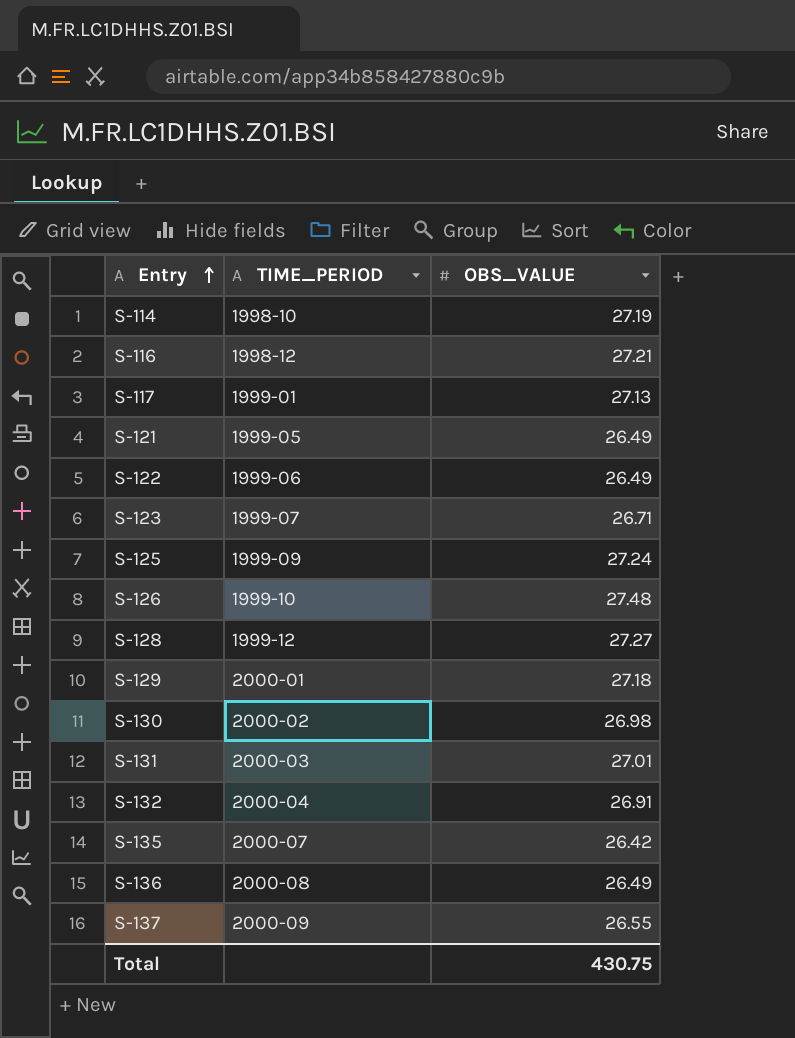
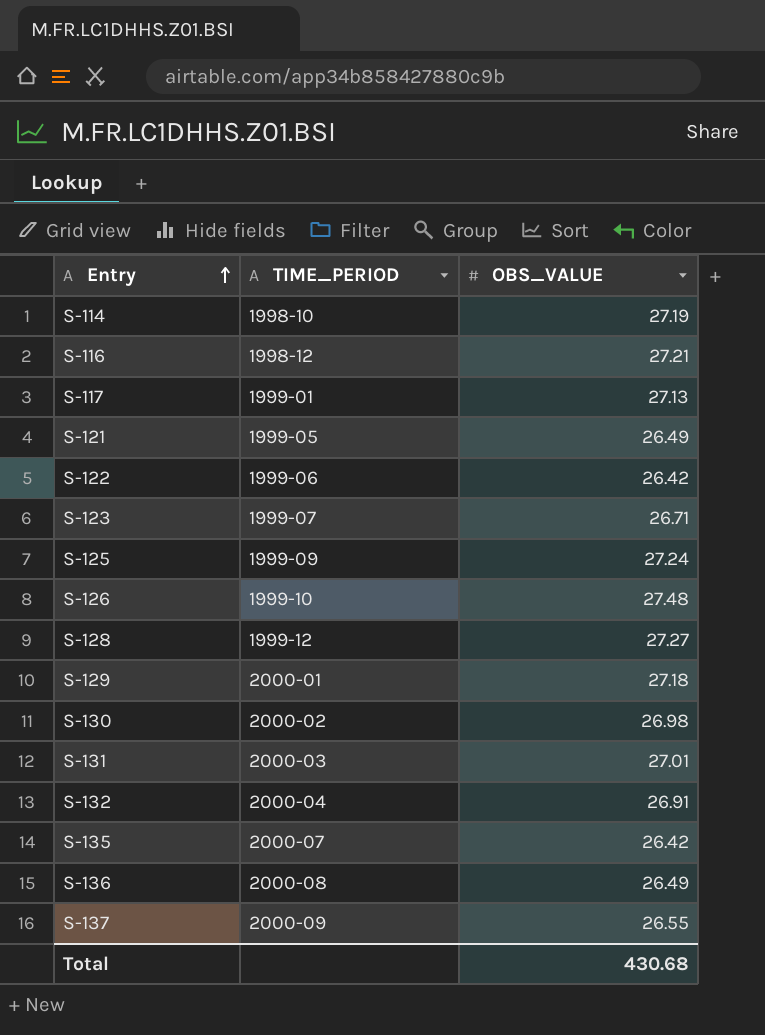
S-122 | OBS_VALUE: 26.49 -> 26.42
Total | OBS_VALUE: 430.75 -> 430.68

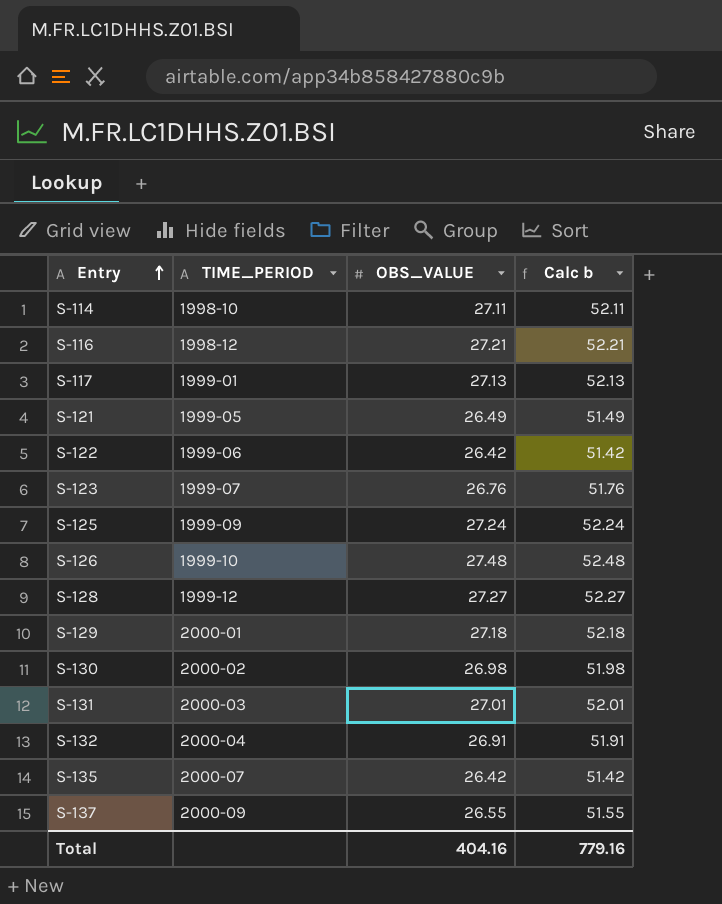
column Calc b | formula: none -> [OBS_VALUE] + 25
row S-136: 2000-08 | 26.49 -> none
S-114 | OBS_VALUE: 27.19 -> 27.11
S-123 | OBS_VALUE: 26.71 -> 26.76
Total | OBS_VALUE: 430.68 -> 404.16

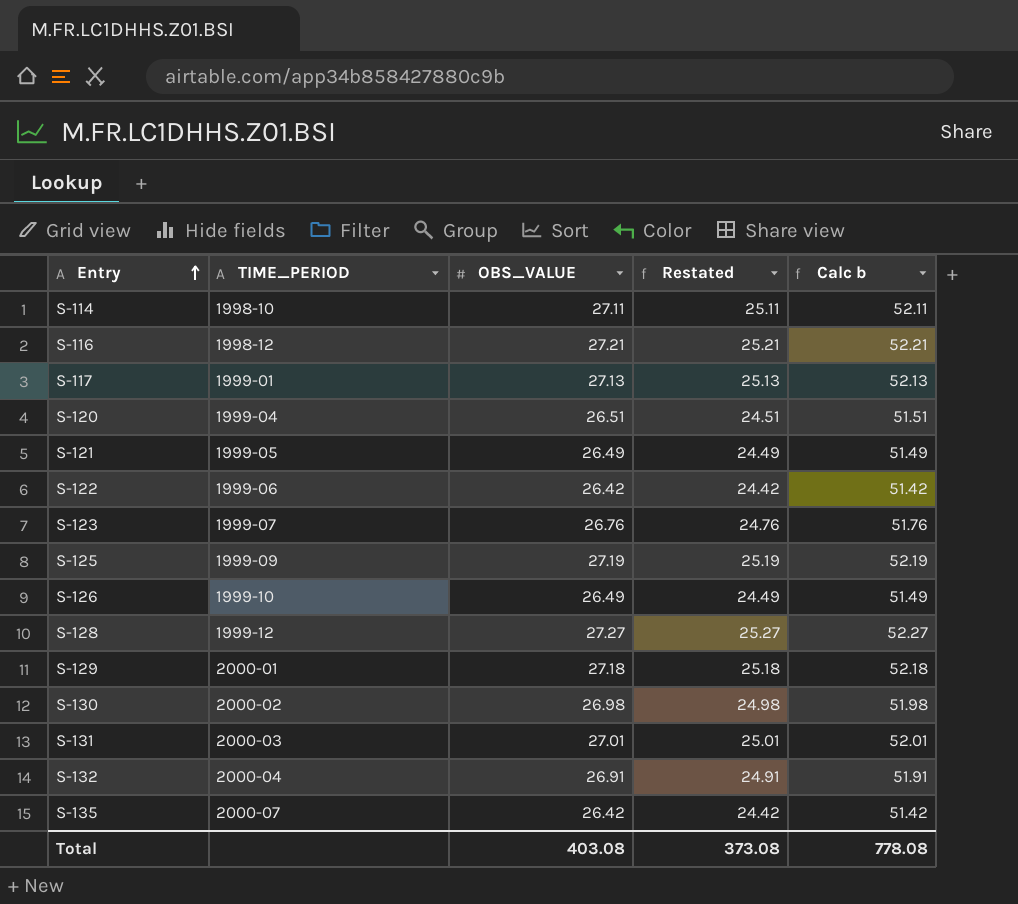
column Restated | formula: none -> [OBS_VALUE] - 2
row S-137: 2000-09 | 26.55 | 51.55 -> none
row S-120: none -> 1999-04 | 26.51 | 24.51 | 51.51
S-125 | OBS_VALUE: 27.24 -> 27.19
S-125 | Calc b: 52.24 -> 52.19
S-126 | OBS_VALUE: 27.48 -> 26.49
S-126 | Calc b: 52.48 -> 51.49
Total | OBS_VALUE: 404.16 -> 403.08
Total | Calc b: 779.16 -> 778.08

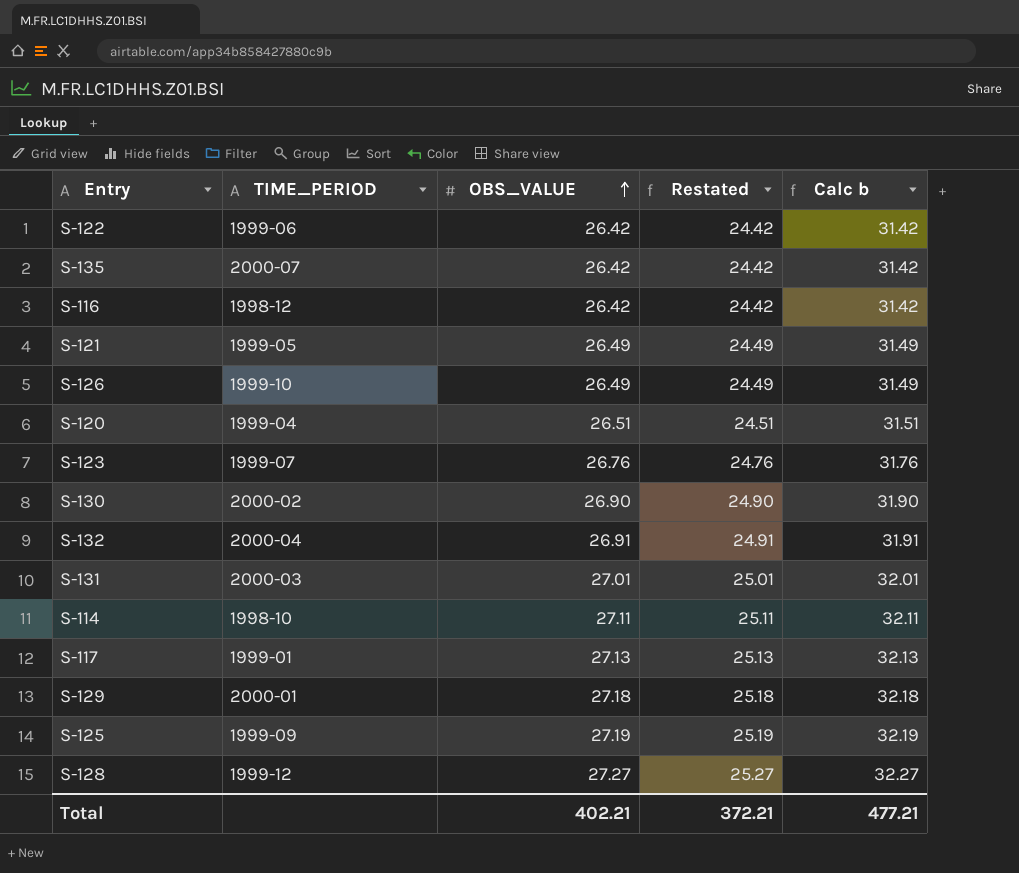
row order: Entry ascending -> OBS_VALUE ascending
column Calc b | formula: [OBS_VALUE] + 25 -> [OBS_VALUE] + 5
S-116 | OBS_VALUE: 27.21 -> 26.42
S-116 | Restated: 25.21 -> 24.42
S-130 | OBS_VALUE: 26.98 -> 26.90
S-130 | Restated: 24.98 -> 24.90
Total | OBS_VALUE: 403.08 -> 402.21
Total | Restated: 373.08 -> 372.21
Total | Calc b: 778.08 -> 477.21

